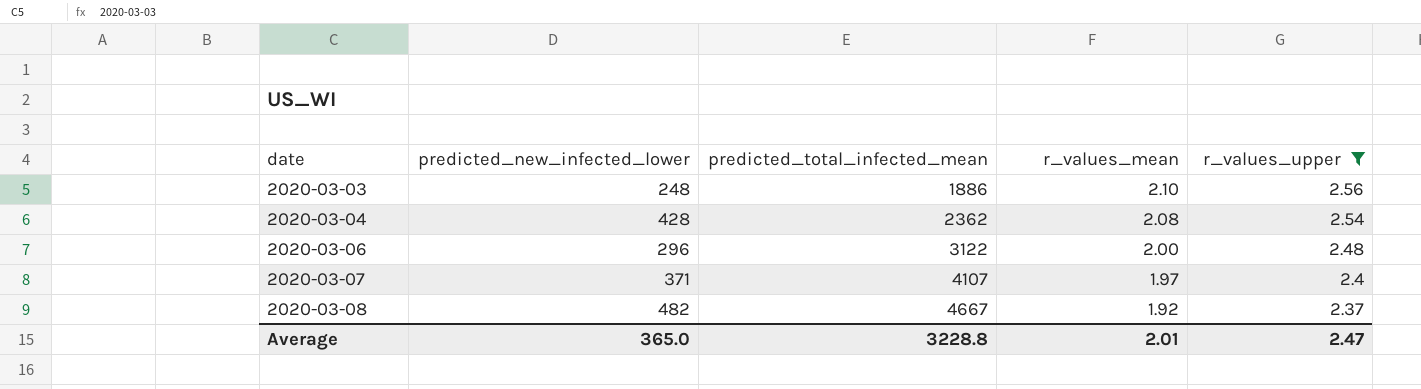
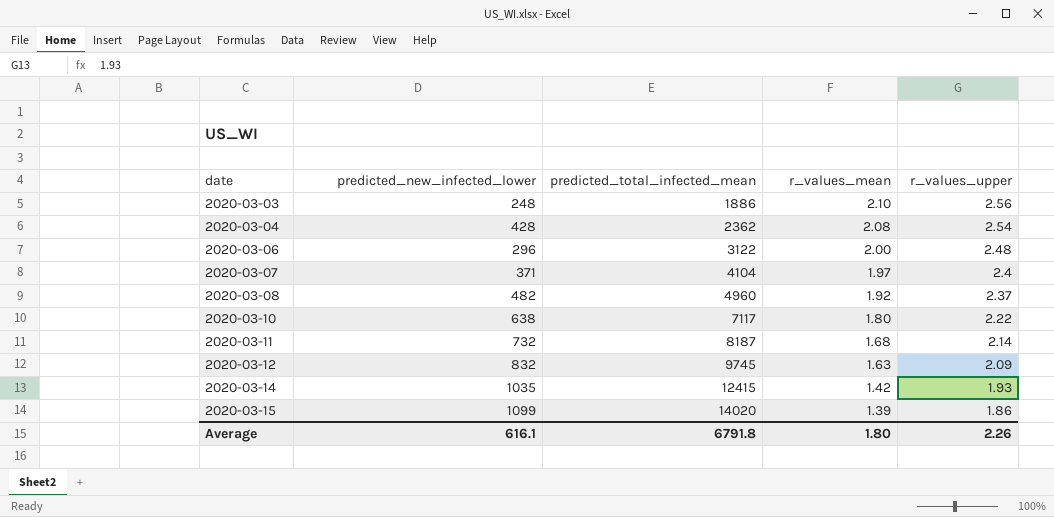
filter: r_values_upper >= 2.37 -> none
2020-03-07 | predicted_total_infected_mean: 4107 -> 4104
2020-03-08 | predicted_total_infected_mean: 4667 -> 4960
Average | predicted_new_infected_lower: 365.0 -> 616.1
Average | predicted_total_infected_mean: 3228.8 -> 6791.8
Average | r_values_mean: 2.01 -> 1.80
Average | r_values_upper: 2.47 -> 2.26

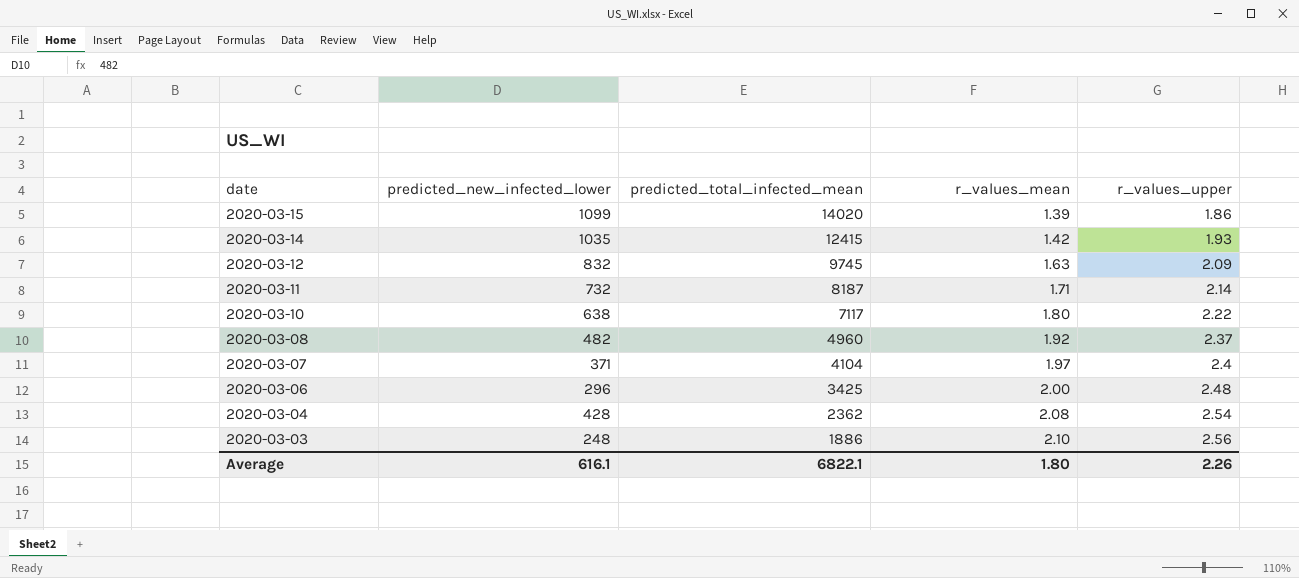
row order: date ascending -> date descending
2020-03-11 | r_values_mean: 1.68 -> 1.71
2020-03-06 | predicted_total_infected_mean: 3122 -> 3425
Average | predicted_total_infected_mean: 6791.8 -> 6822.1

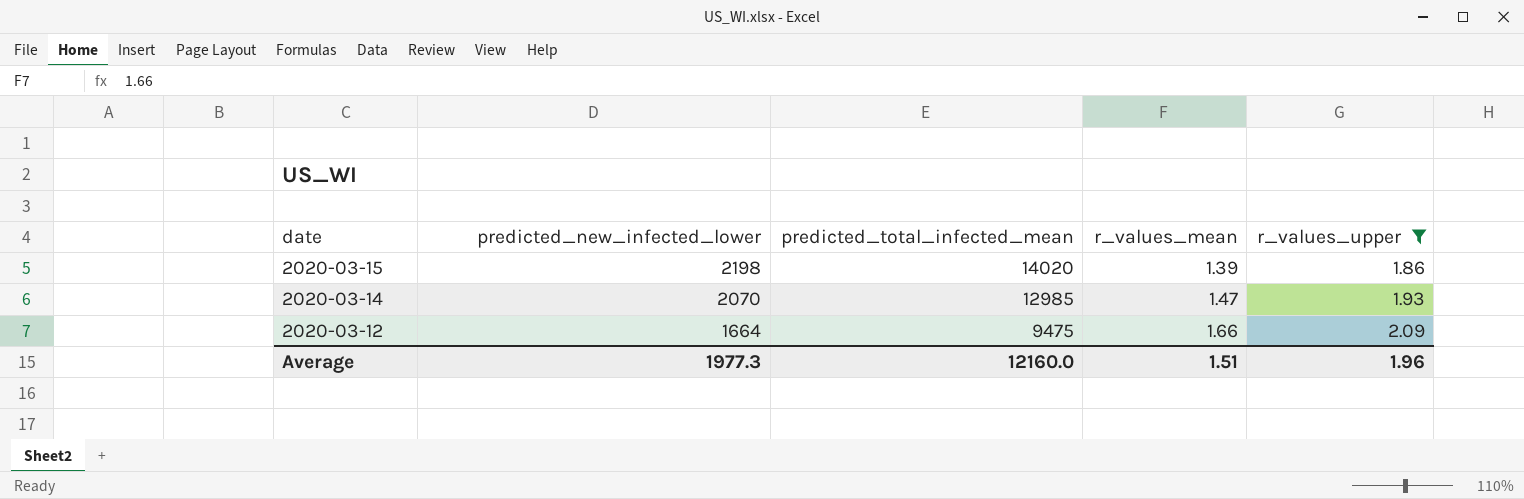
filter: none -> r_values_upper <= 2.09
2020-03-15 | predicted_new_infected_lower: 1099 -> 2198
2020-03-14 | predicted_new_infected_lower: 1035 -> 2070
2020-03-14 | predicted_total_infected_mean: 12415 -> 12985
2020-03-14 | r_values_mean: 1.42 -> 1.47
2020-03-12 | predicted_new_infected_lower: 832 -> 1664
2020-03-12 | predicted_total_infected_mean: 9745 -> 9475
2020-03-12 | r_values_mean: 1.63 -> 1.66
Average | predicted_new_infected_lower: 616.1 -> 1977.3
Average | predicted_total_infected_mean: 6822.1 -> 12160.0
Average | r_values_mean: 1.80 -> 1.51
Average | r_values_upper: 2.26 -> 1.96

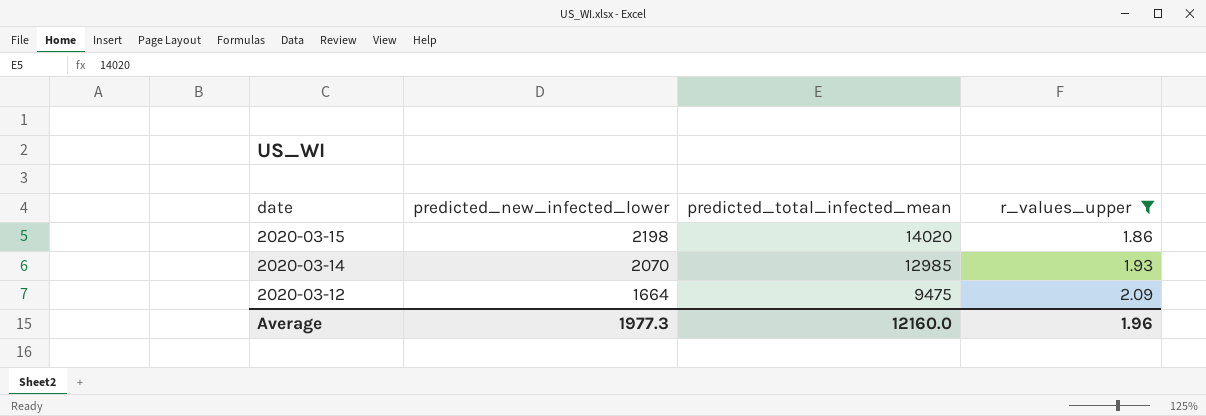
column r_values_mean | position: 4 -> none

